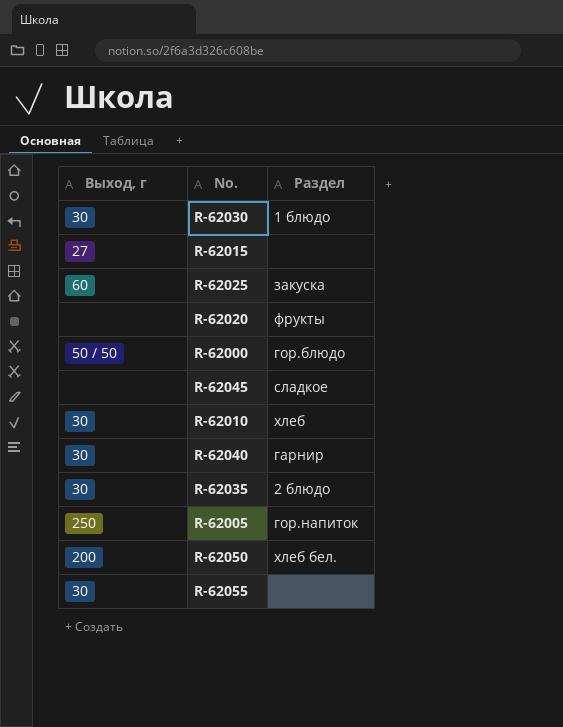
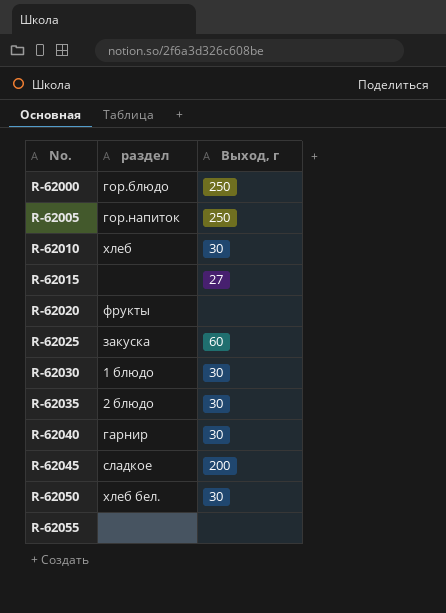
row order: none -> No. ascending
column name: Раздел -> раздел
column Выход, г | position: 1 -> 3
R-62000 | Выход, г: 50 / 50 -> 250
R-62045 | Выход, г: none -> 200
R-62050 | Выход, г: 200 -> 30
R-62055 | Выход, г: 30 -> none

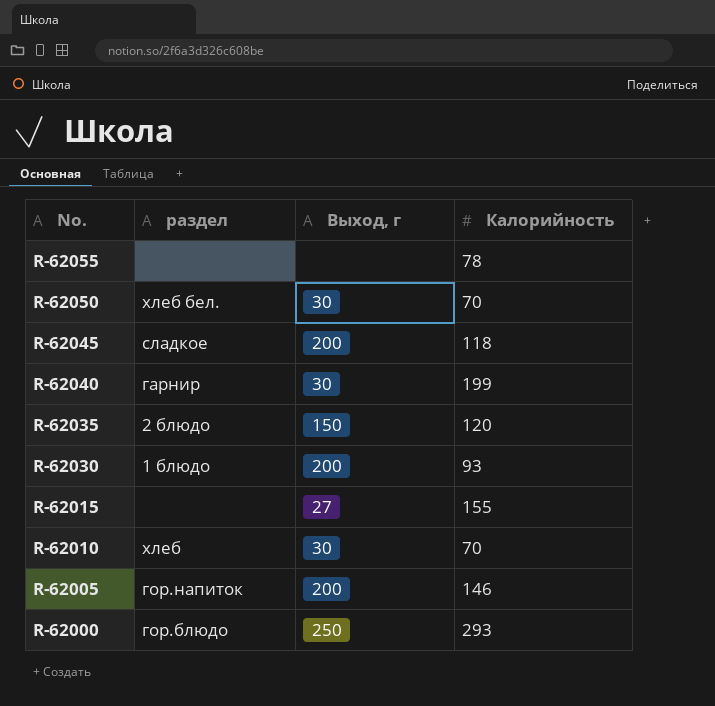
row order: No. ascending -> No. descending
column Калорийность | position: none -> 4
row R-62020: фрукты | none -> none
row R-62025: закуска | 60 -> none
R-62035 | Выход, г: 30 -> 150
R-62030 | Выход, г: 30 -> 200
R-62005 | Выход, г: 250 -> 200

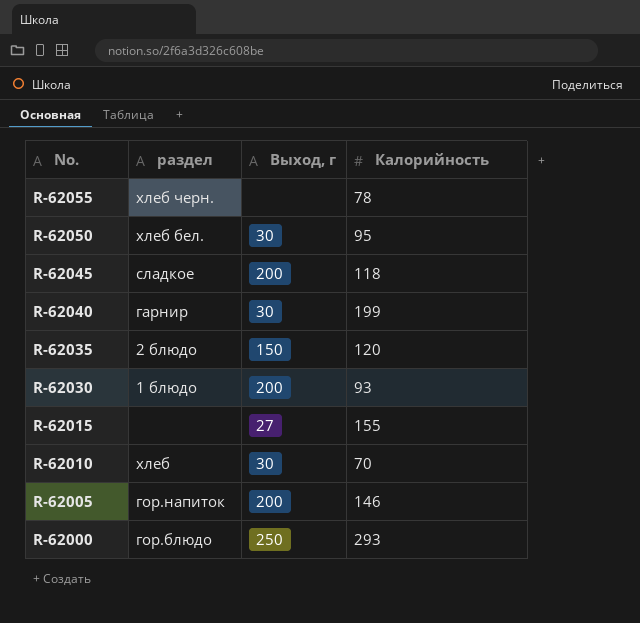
R-62055 | раздел: none -> хлеб черн.
R-62050 | Калорийность: 70 -> 95

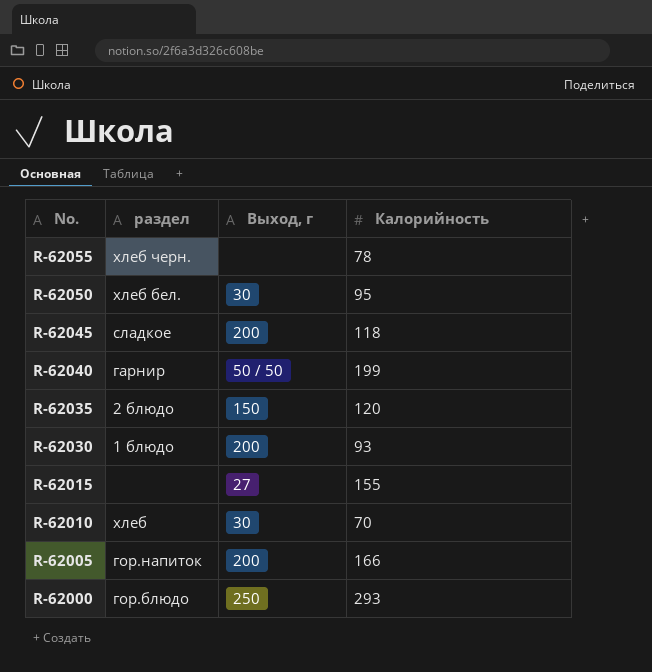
R-62040 | Выход, г: 30 -> 50 / 50
R-62005 | Калорийность: 146 -> 166

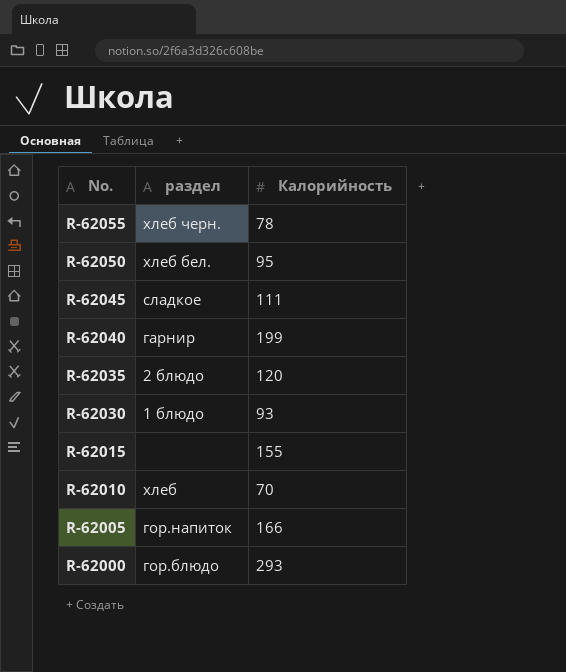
column Выход, г | position: 3 -> none
R-62045 | Калорийность: 118 -> 111

